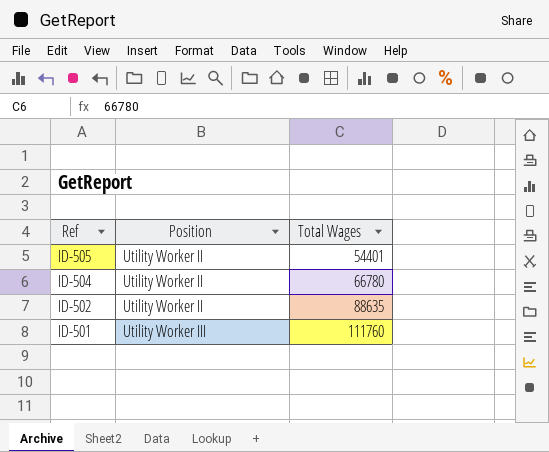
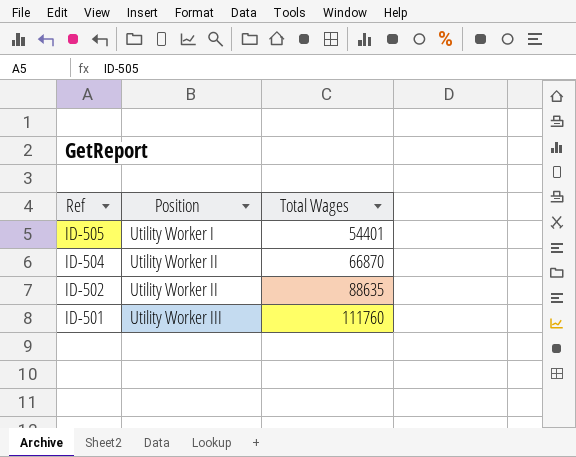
ID-505 | Position: Utility Worker II -> Utility Worker I
ID-504 | Total Wages: 66780 -> 66870

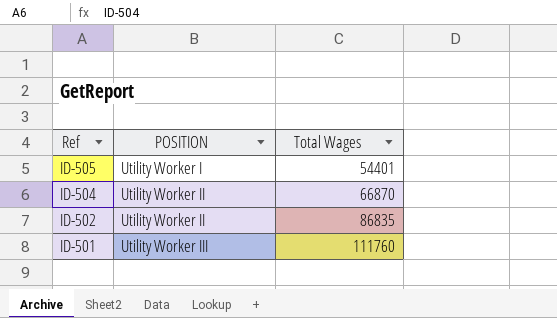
column name: Position -> POSITION
ID-502 | Total Wages: 88635 -> 86835

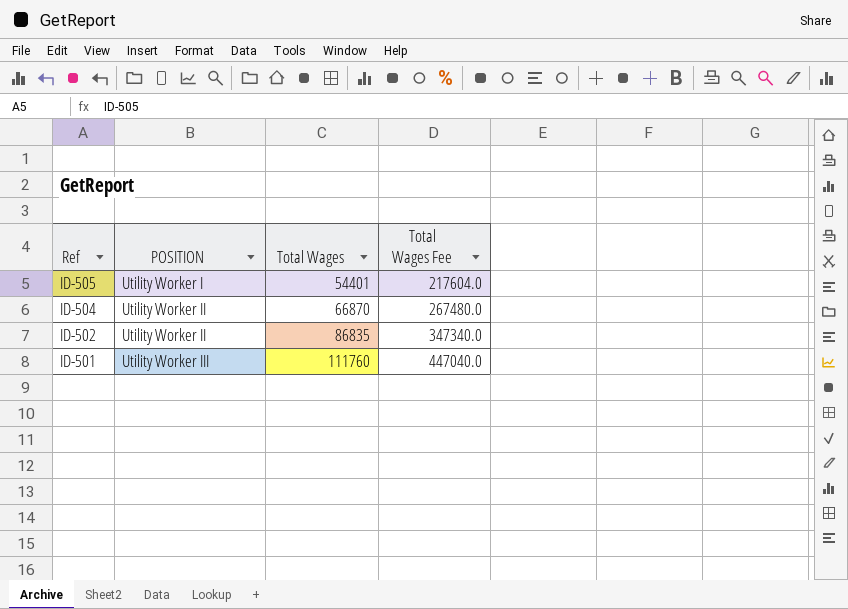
column Total Wages Fee | formula: none -> [Total Wages] * 4

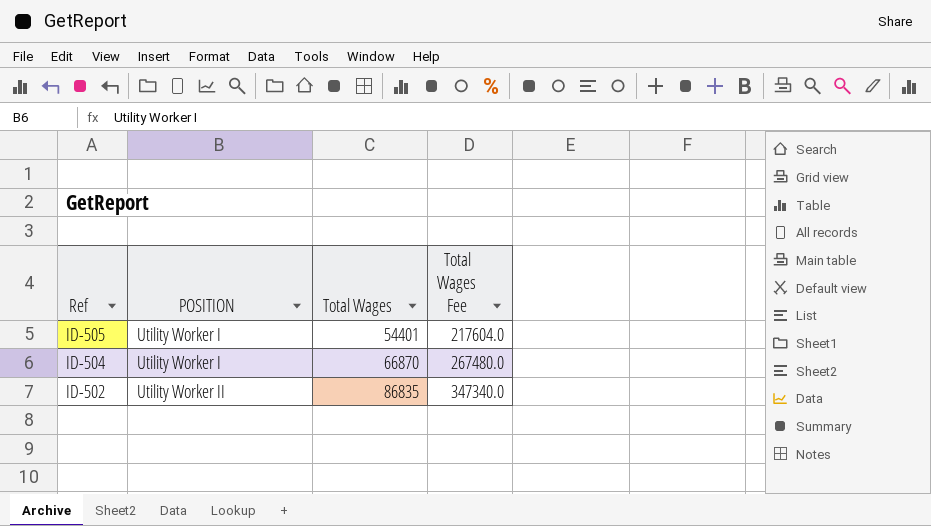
row ID-501: Utility Worker III | 111760 | 447040.0 -> none
ID-504 | POSITION: Utility Worker II -> Utility Worker I

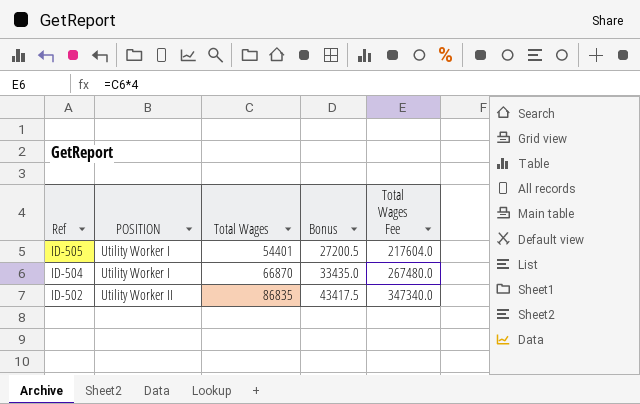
column Bonus | formula: none -> [Total Wages] * 0.5

